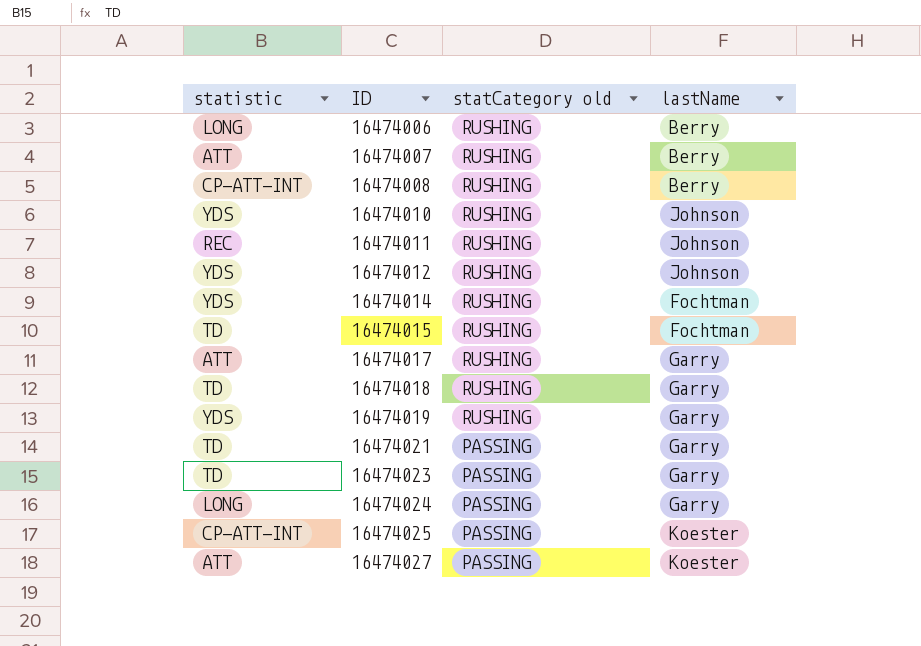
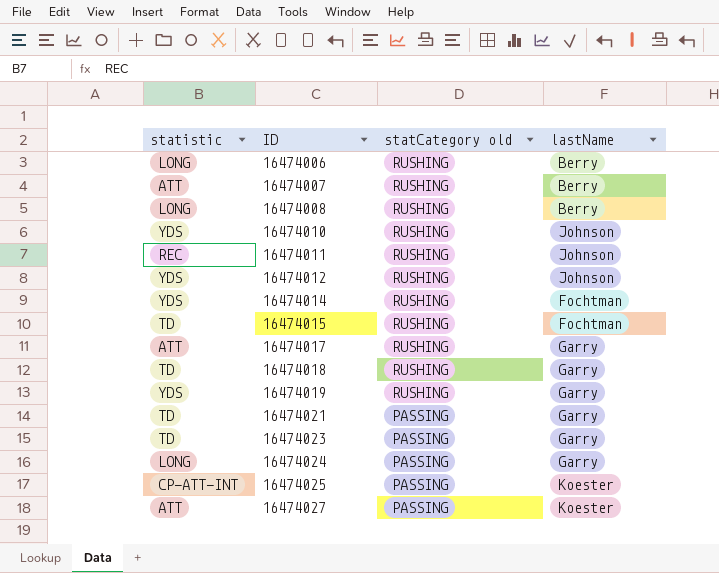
16474008 | statistic: CP-ATT-INT -> LONG

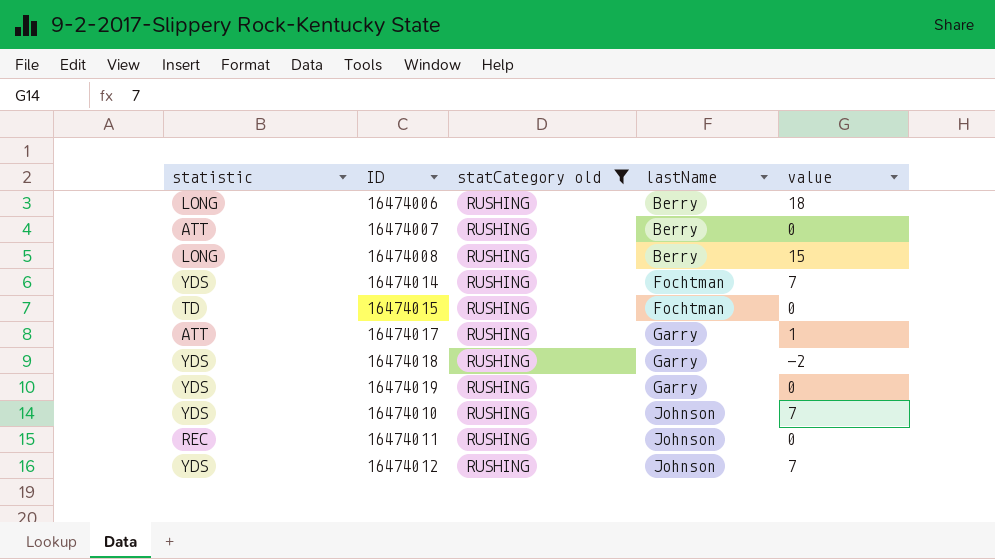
filter: none -> statCategory old = RUSHING
row order: ID ascending -> lastName ascending
column value | position: none -> 5
16474018 | statistic: TD -> YDS

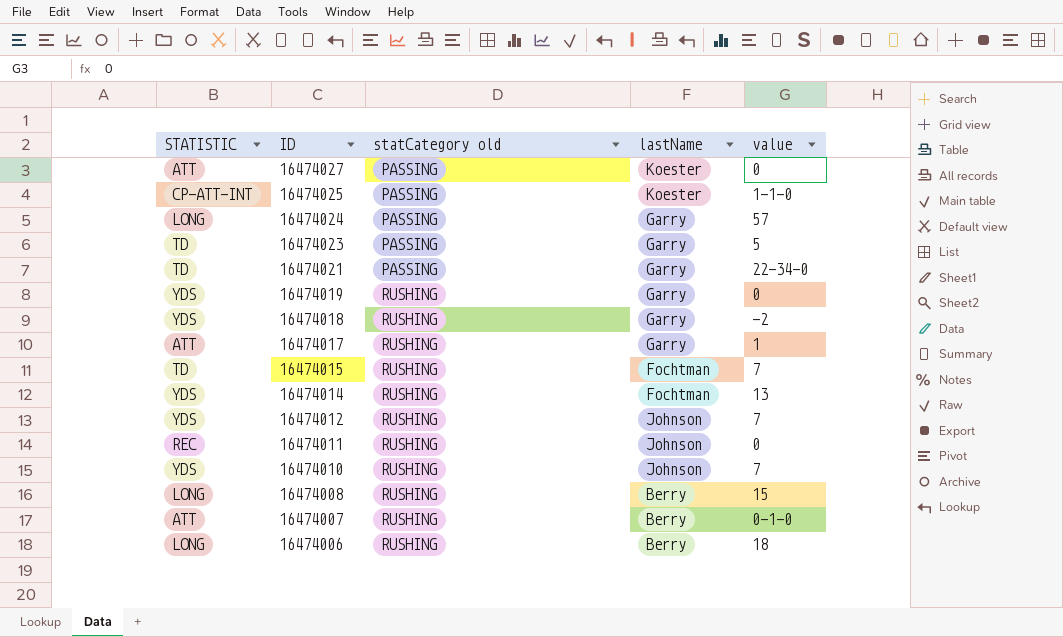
filter: statCategory old = RUSHING -> none
row order: lastName ascending -> ID descending
column name: statistic -> STATISTIC
16474015 | value: 0 -> 7
16474014 | value: 7 -> 13
16474007 | value: 0 -> 0-1-0

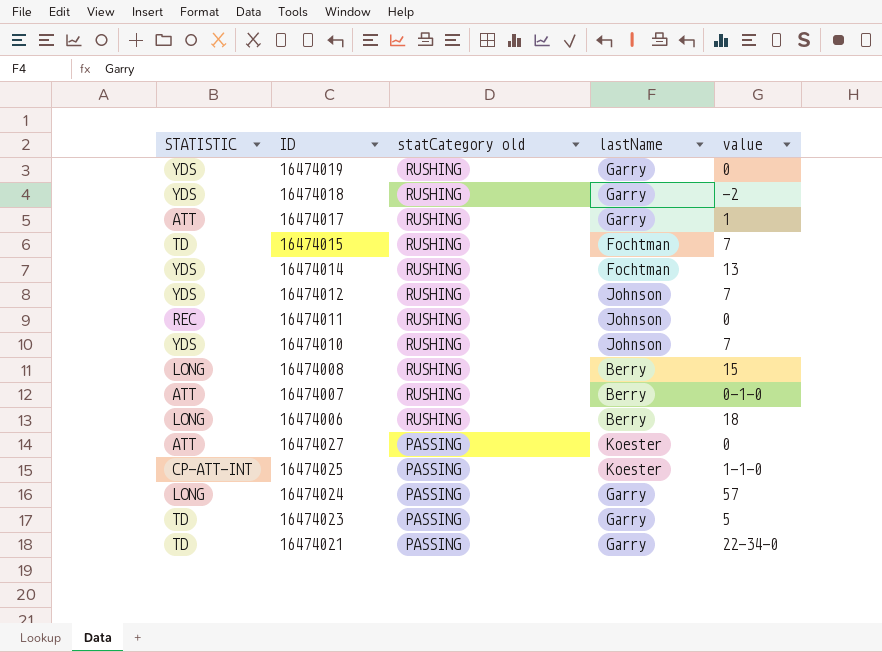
row order: ID descending -> statCategory old descending

